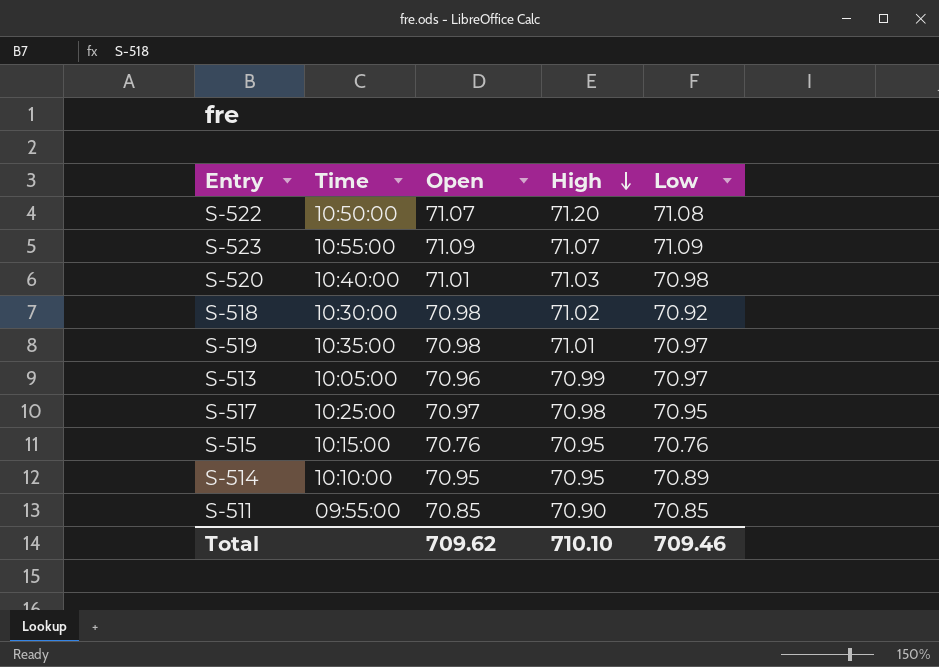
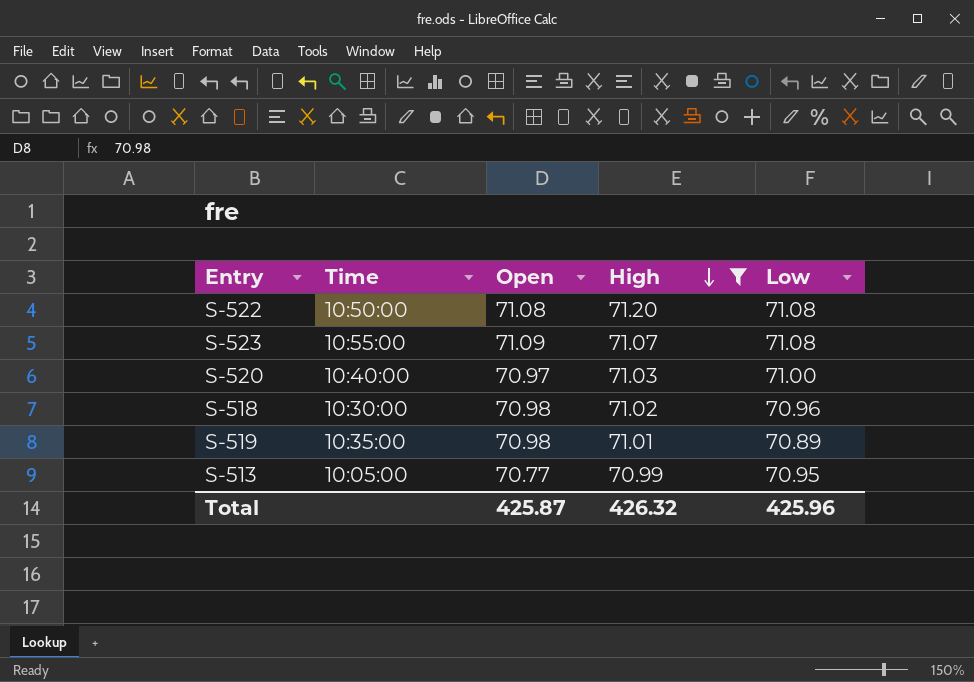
filter: none -> High >= 70.99
S-522 | Open: 71.07 -> 71.08
S-523 | Low: 71.09 -> 71.08
S-520 | Open: 71.01 -> 70.97
S-520 | Low: 70.98 -> 71.00
S-518 | Low: 70.92 -> 70.96
S-519 | Low: 70.97 -> 70.89
S-513 | Open: 70.96 -> 70.77
S-513 | Low: 70.97 -> 70.95
Total | Open: 709.62 -> 425.87
Total | High: 710.10 -> 426.32
Total | Low: 709.46 -> 425.96

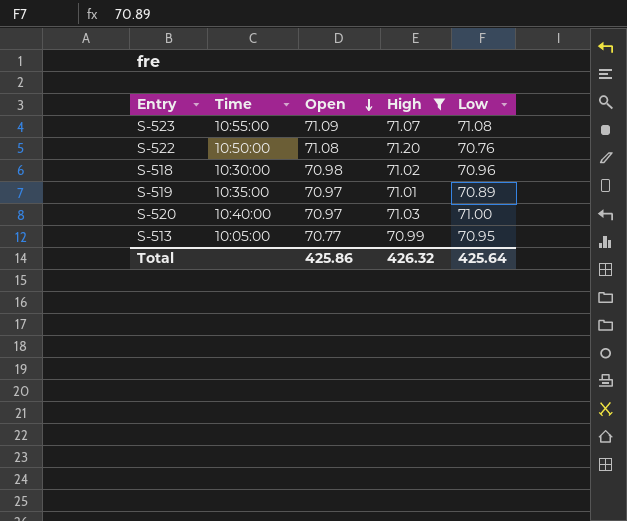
row order: High descending -> Open descending
S-522 | Low: 71.08 -> 70.76
S-519 | Open: 70.98 -> 70.97
Total | Open: 425.87 -> 425.86
Total | Low: 425.96 -> 425.64

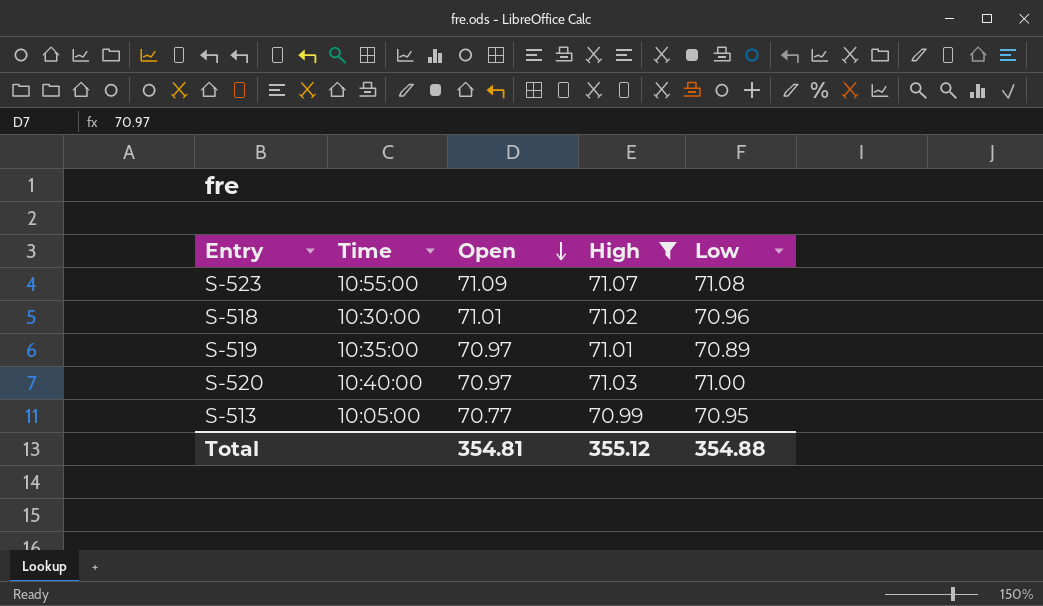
row S-522: 10:50:00 | 71.08 | 71.20 | 70.76 -> none
S-518 | Open: 70.98 -> 71.01
Total | Open: 425.86 -> 354.81
Total | High: 426.32 -> 355.12
Total | Low: 425.64 -> 354.88

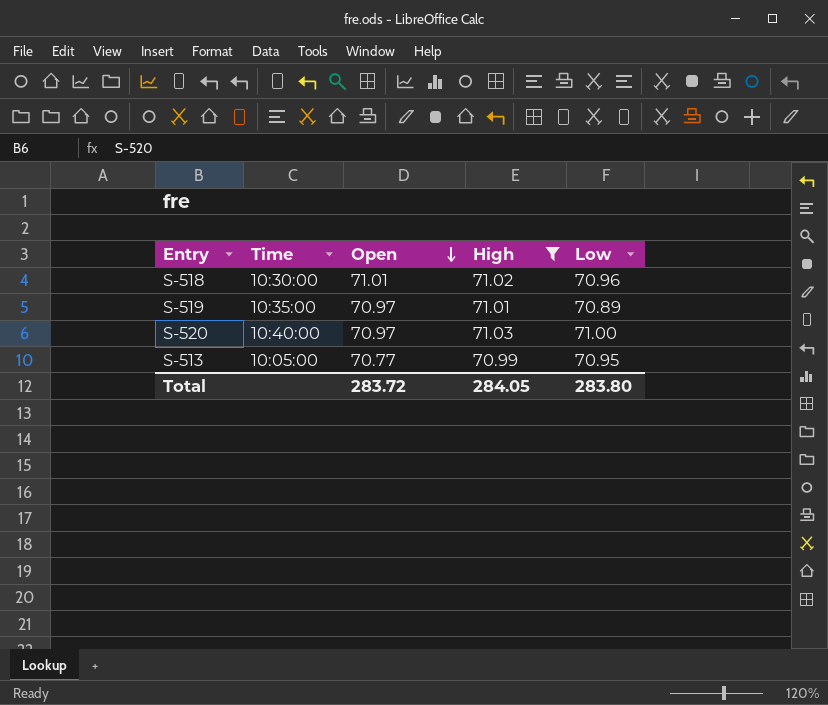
row S-523: 10:55:00 | 71.09 | 71.07 | 71.08 -> none
Total | Open: 354.81 -> 283.72
Total | High: 355.12 -> 284.05
Total | Low: 354.88 -> 283.80

